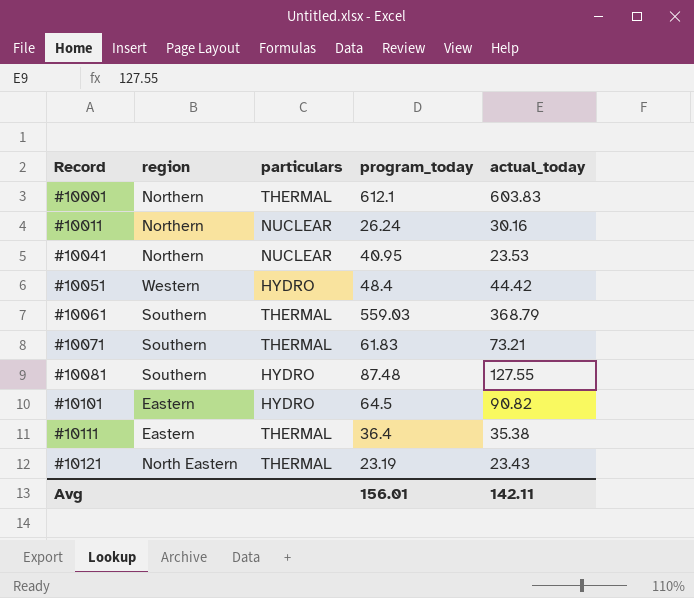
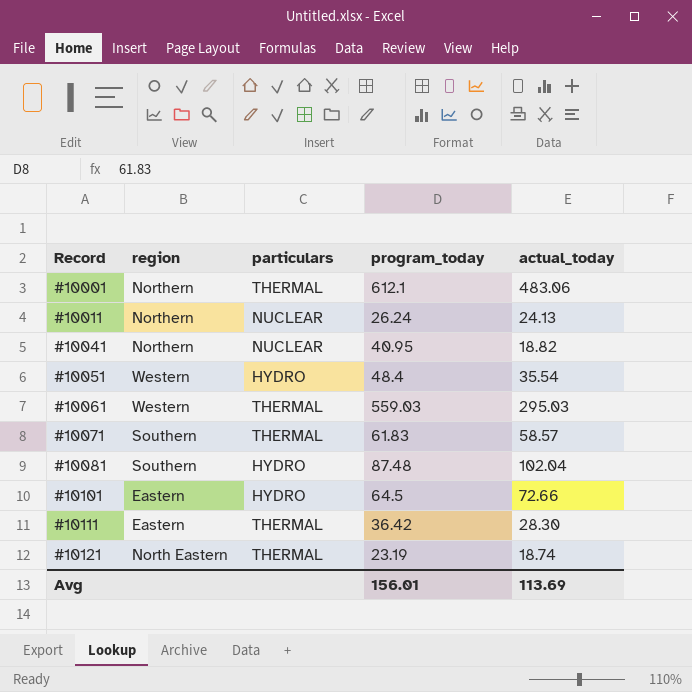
#10001 | actual_today: 603.83 -> 483.06
#10011 | actual_today: 30.16 -> 24.13
#10041 | actual_today: 23.53 -> 18.82
#10051 | actual_today: 44.42 -> 35.54
#10061 | region: Southern -> Western
#10061 | actual_today: 368.79 -> 295.03
#10071 | actual_today: 73.21 -> 58.57
#10081 | actual_today: 127.55 -> 102.04
#10101 | actual_today: 90.82 -> 72.66
#10111 | program_today: 36.4 -> 36.42
#10111 | actual_today: 35.38 -> 28.30
#10121 | actual_today: 23.43 -> 18.74
Avg | actual_today: 142.11 -> 113.69

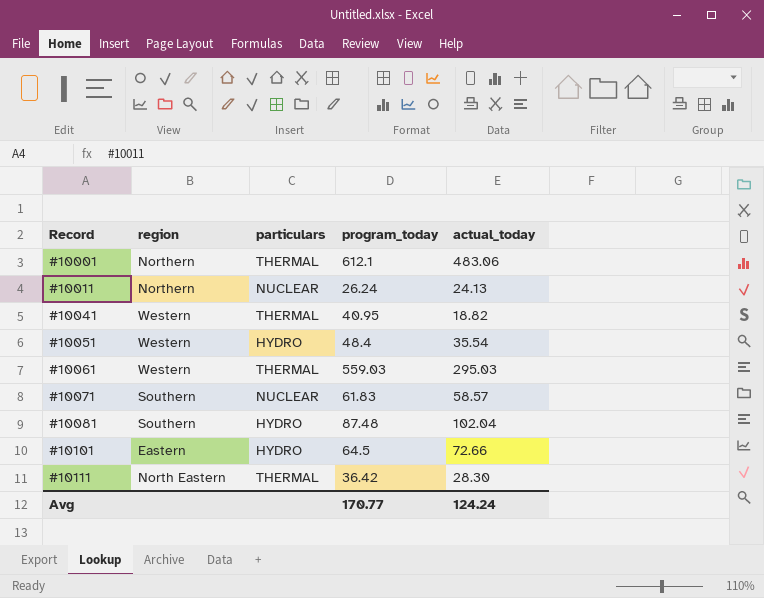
row #10121: North Eastern | THERMAL | 23.19 | 18.74 -> none
#10041 | region: Northern -> Western
#10041 | particulars: NUCLEAR -> THERMAL
#10071 | particulars: THERMAL -> NUCLEAR
#10111 | region: Eastern -> North Eastern
Avg | program_today: 156.01 -> 170.77
Avg | actual_today: 113.69 -> 124.24

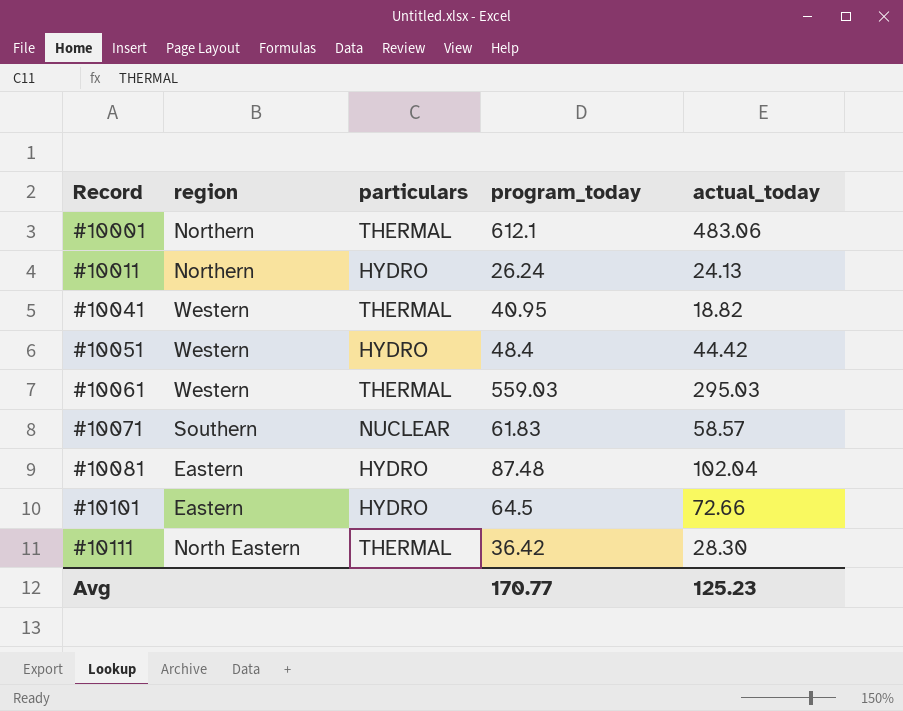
#10011 | particulars: NUCLEAR -> HYDRO
#10051 | actual_today: 35.54 -> 44.42
#10081 | region: Southern -> Eastern
Avg | actual_today: 124.24 -> 125.23

